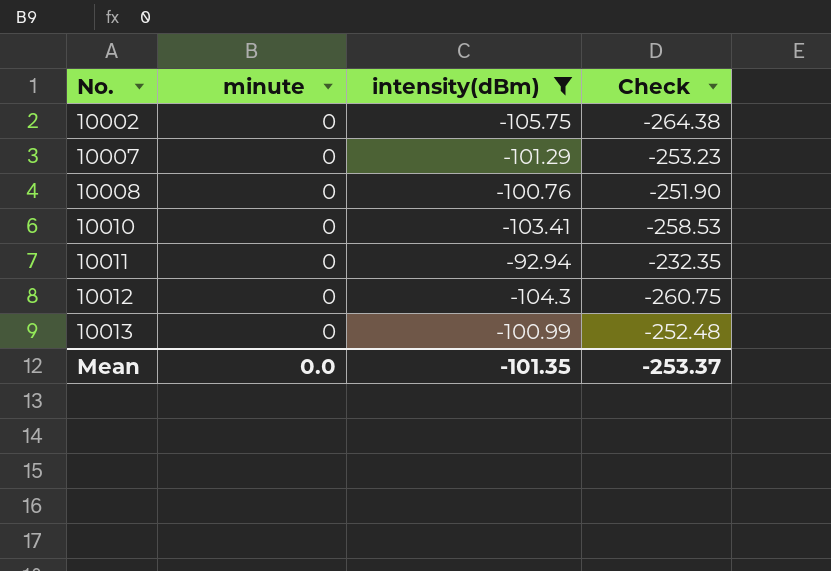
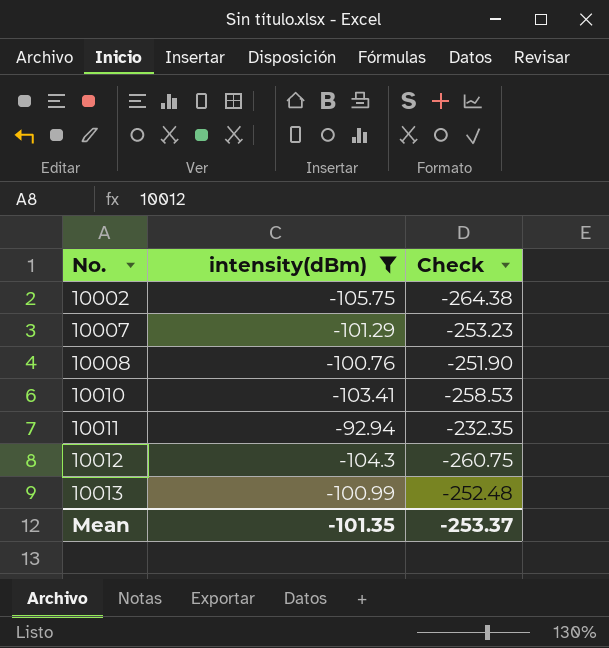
column minute | position: 2 -> none

